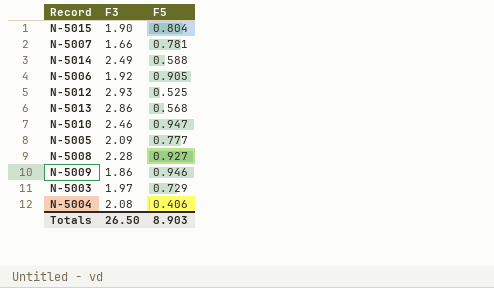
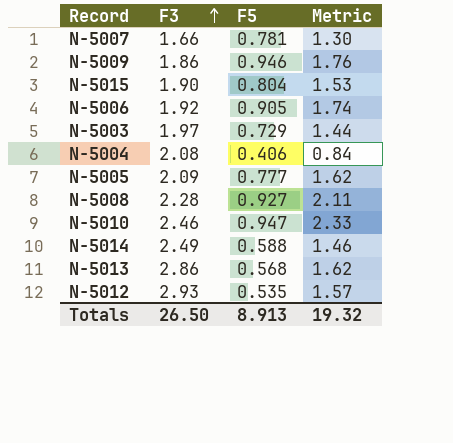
row order: none -> F3 ascending
column Metric | formula: none -> [F3] * [F5]
N-5012 | F5: 0.525 -> 0.535
Totals | F5: 8.903 -> 8.913

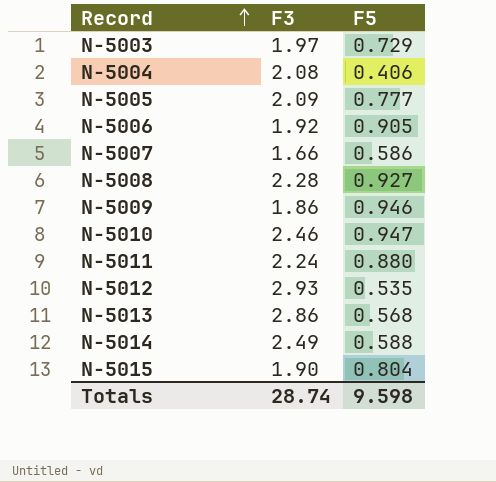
row order: F3 ascending -> Record ascending
column Metric | formula: [F3] * [F5] -> none
N-5007 | F5: 0.781 -> 0.586
row N-5011: none -> 2.24 | 0.880
Totals | F3: 26.50 -> 28.74
Totals | F5: 8.913 -> 9.598

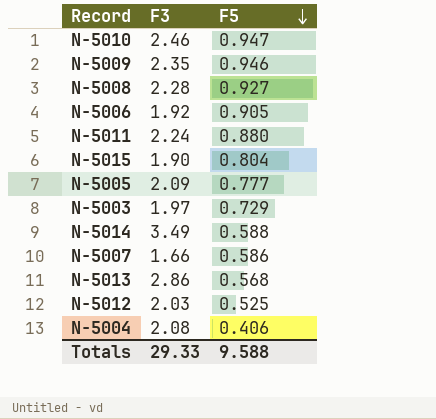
row order: Record ascending -> F5 descending
N-5009 | F3: 1.86 -> 2.35
N-5014 | F3: 2.49 -> 3.49
N-5012 | F3: 2.93 -> 2.03
N-5012 | F5: 0.535 -> 0.525
Totals | F3: 28.74 -> 29.33
Totals | F5: 9.598 -> 9.588

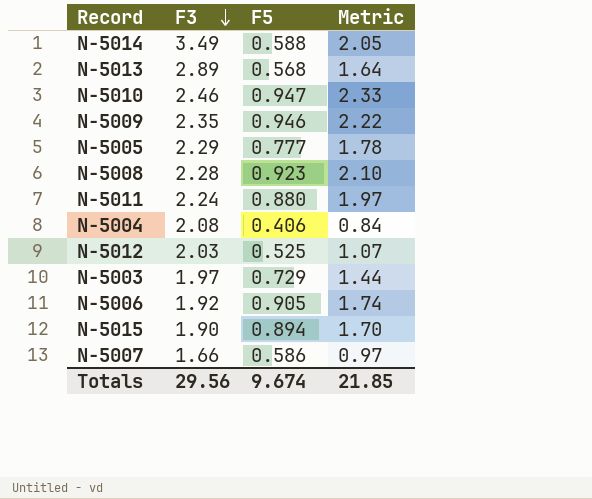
row order: F5 descending -> F3 descending
column Metric | formula: none -> [F3] * [F5]
N-5013 | F3: 2.86 -> 2.89
N-5005 | F3: 2.09 -> 2.29
N-5008 | F5: 0.927 -> 0.923
N-5015 | F5: 0.804 -> 0.894
Totals | F3: 29.33 -> 29.56
Totals | F5: 9.588 -> 9.674

